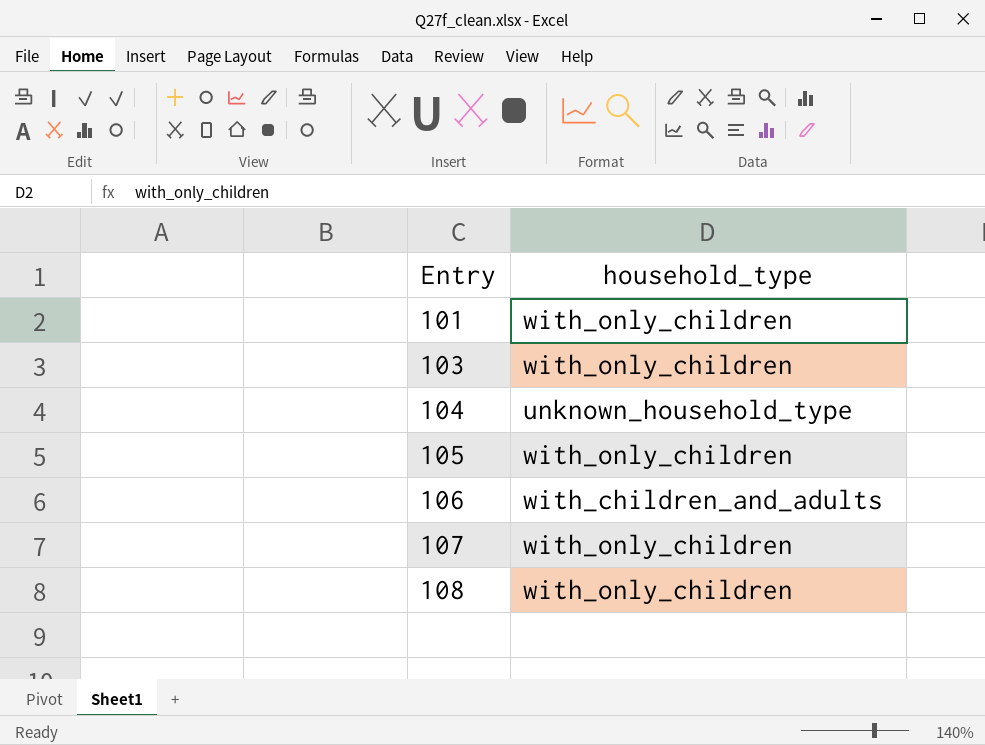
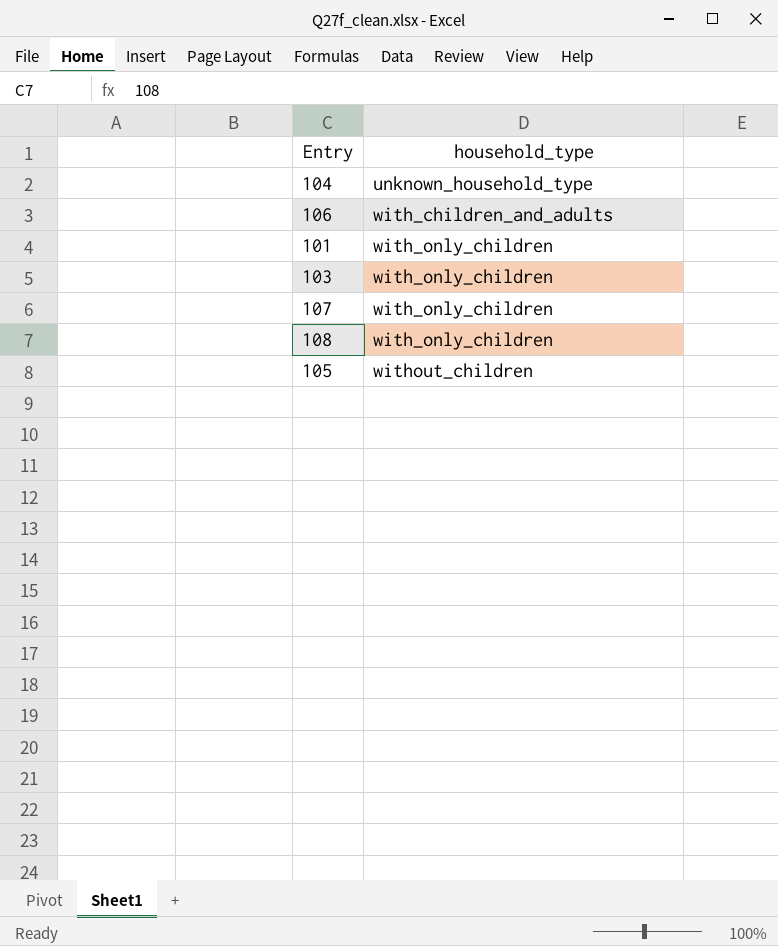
row order: Entry ascending -> household_type ascending
105 | household_type: with_only_children -> without_children

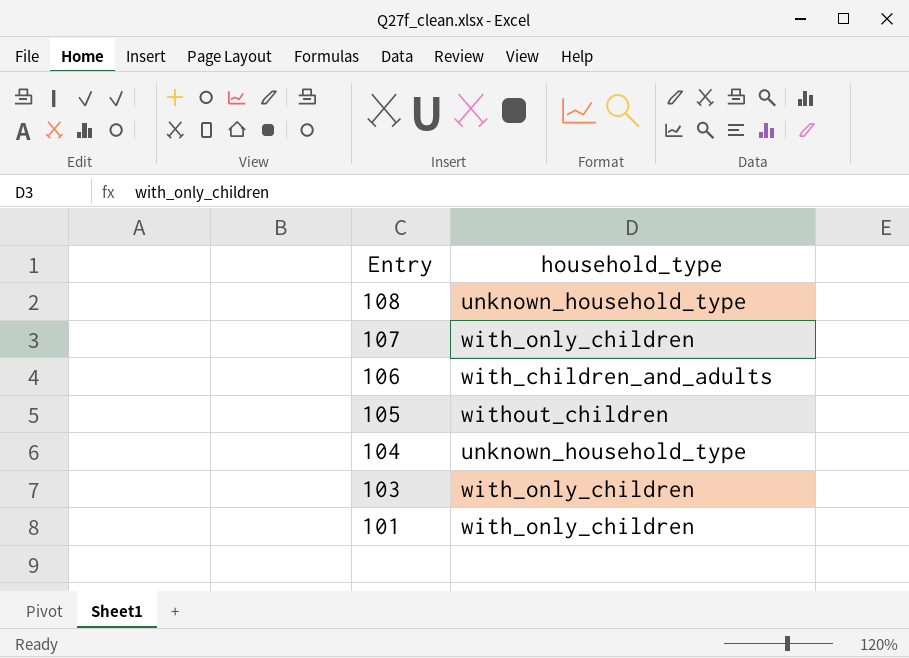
row order: household_type ascending -> Entry descending
108 | household_type: with_only_children -> unknown_household_type

